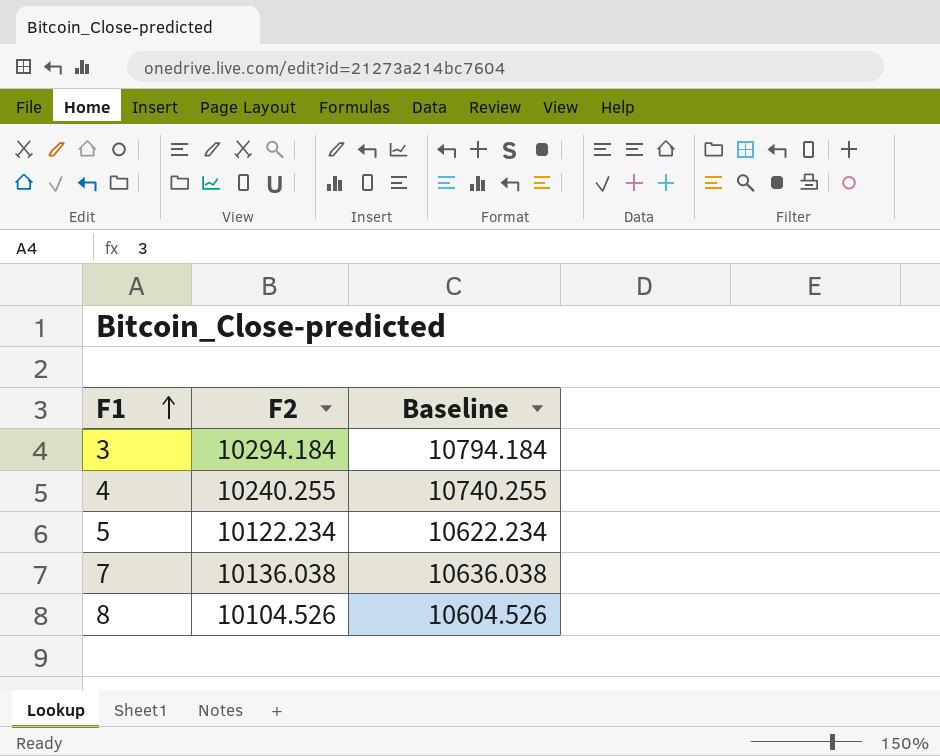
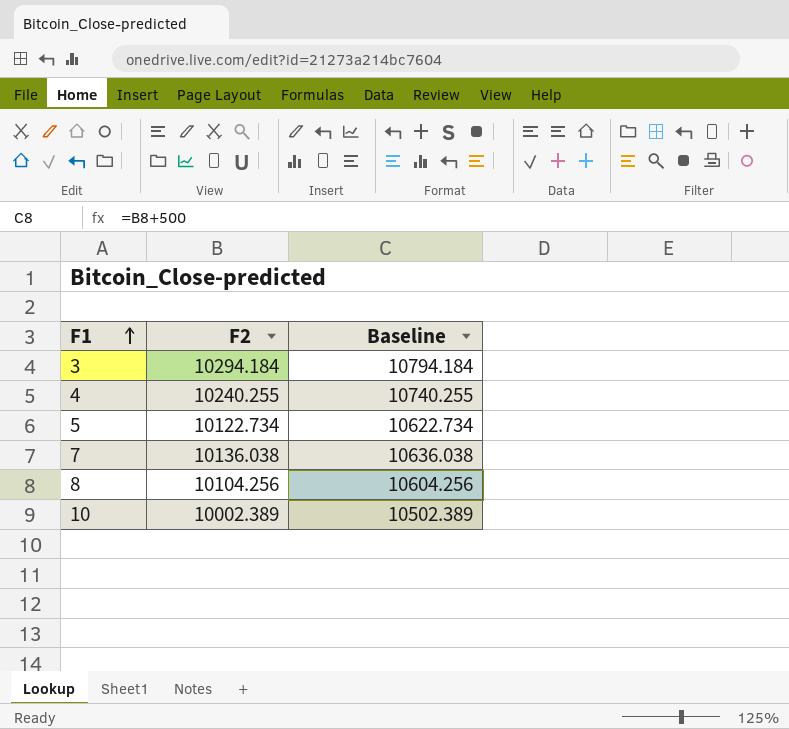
5 | F2: 10122.234 -> 10122.734
5 | Baseline: 10622.234 -> 10622.734
8 | F2: 10104.526 -> 10104.256
8 | Baseline: 10604.526 -> 10604.256
row 10: none -> 10002.389 | 10502.389

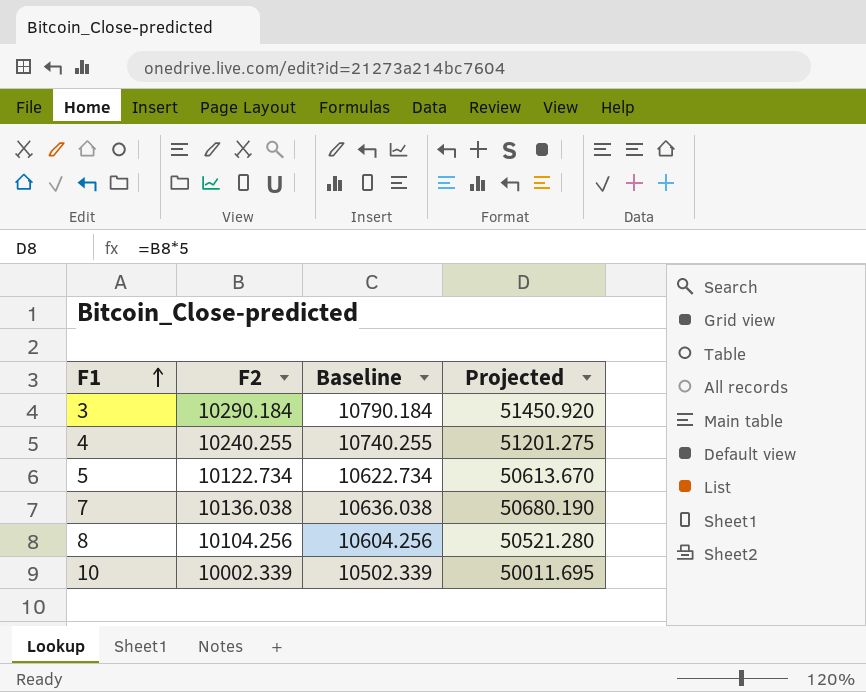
column Projected | formula: none -> [F2] * 5
3 | F2: 10294.184 -> 10290.184
3 | Baseline: 10794.184 -> 10790.184
10 | F2: 10002.389 -> 10002.339
10 | Baseline: 10502.389 -> 10502.339

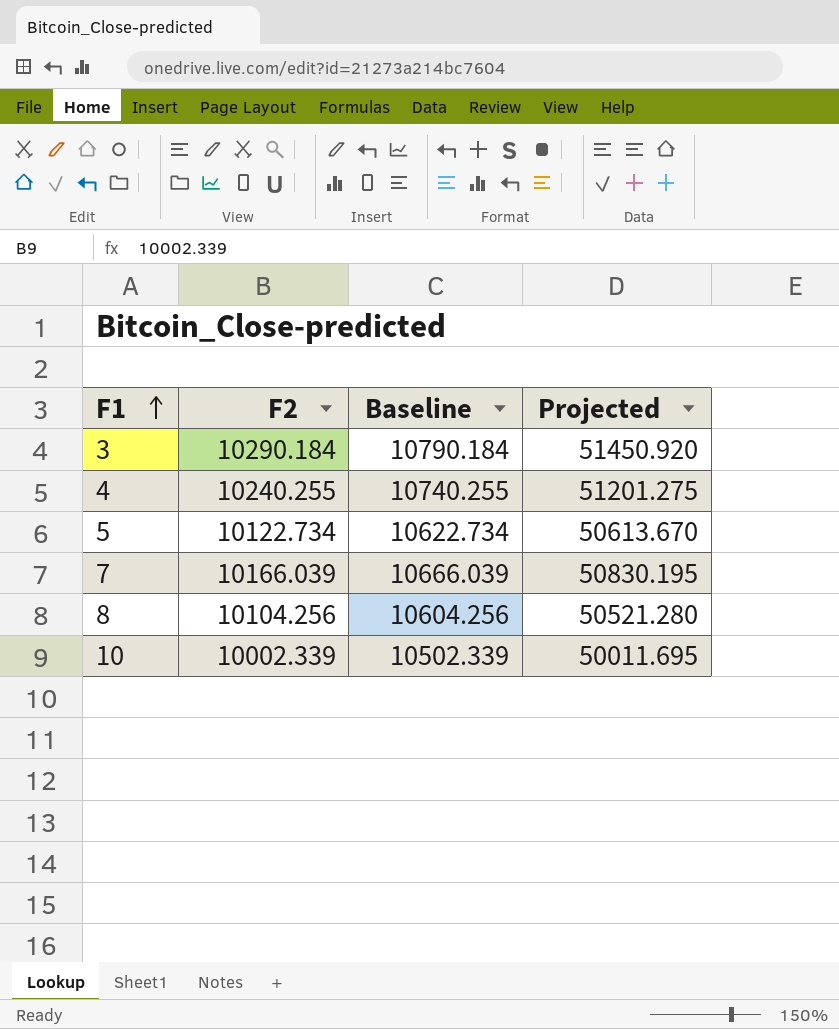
7 | F2: 10136.038 -> 10166.039
7 | Baseline: 10636.038 -> 10666.039
7 | Projected: 50680.190 -> 50830.195

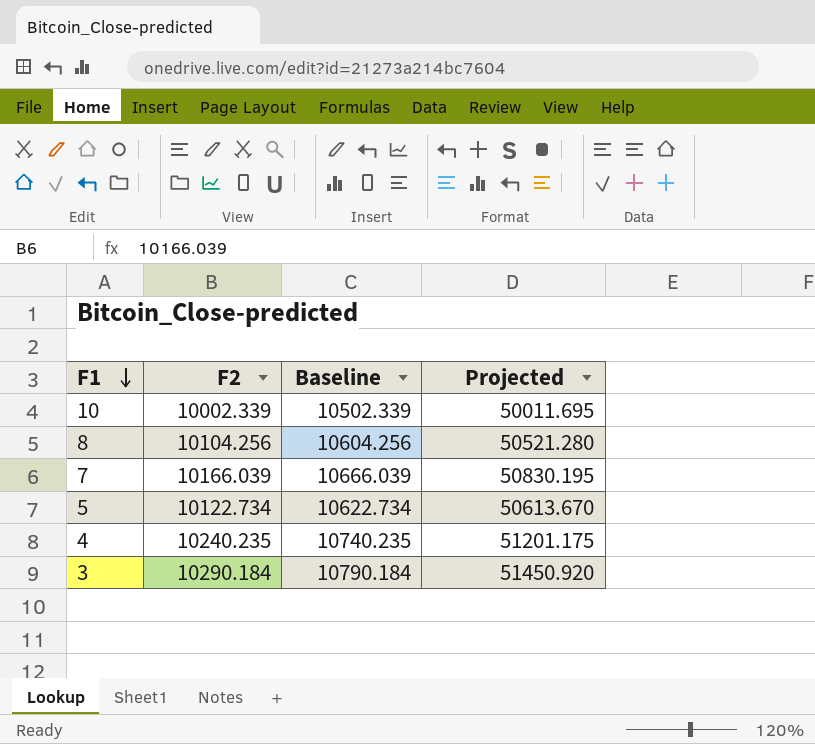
row order: F1 ascending -> F1 descending
4 | F2: 10240.255 -> 10240.235
4 | Baseline: 10740.255 -> 10740.235
4 | Projected: 51201.275 -> 51201.175

